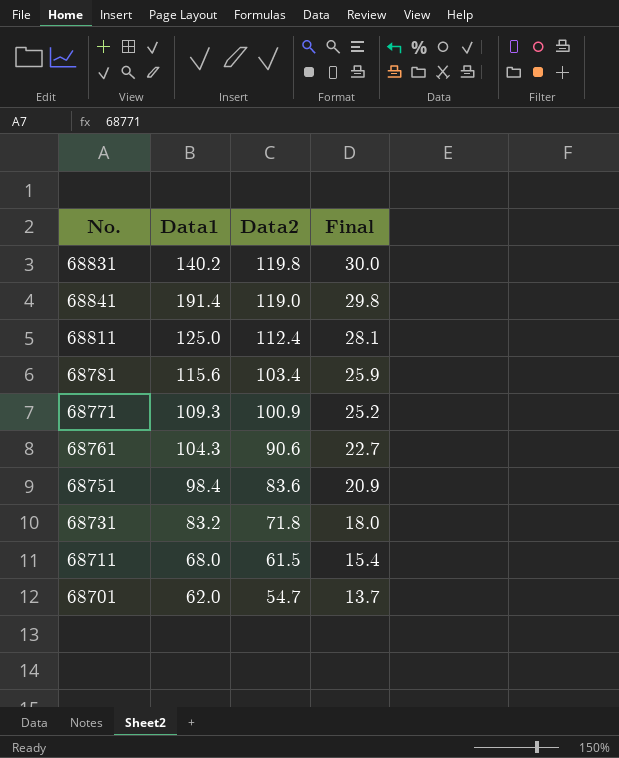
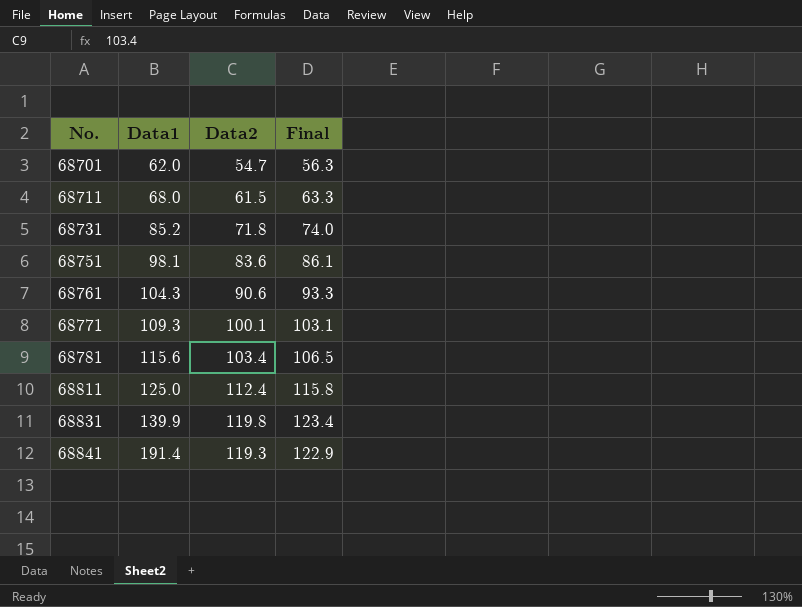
row order: Data2 descending -> No. ascending
column Final | formula: [Data2] * 0.25 -> [Data2] * 1.03
68731 | Data1: 83.2 -> 85.2
68751 | Data1: 98.4 -> 98.1
68771 | Data2: 100.9 -> 100.1
68831 | Data1: 140.2 -> 139.9
68841 | Data2: 119.0 -> 119.3

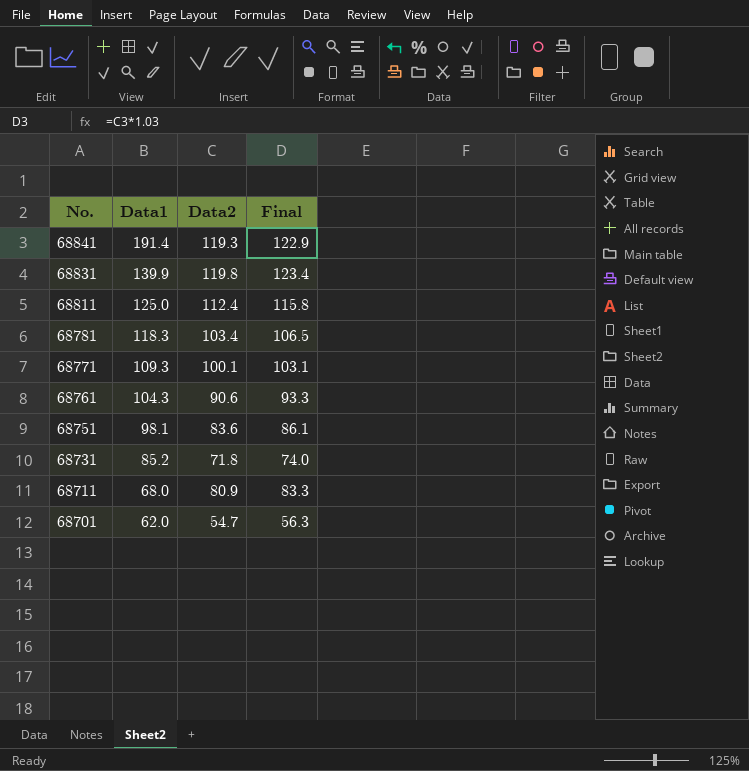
row order: No. ascending -> No. descending
68781 | Data1: 115.6 -> 118.3
68711 | Data2: 61.5 -> 80.9
68711 | Final: 63.3 -> 83.3

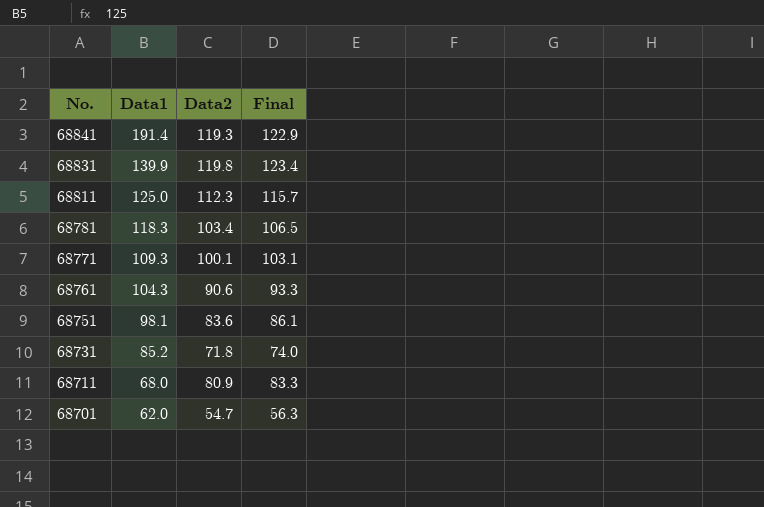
68811 | Data2: 112.4 -> 112.3
68811 | Final: 115.8 -> 115.7

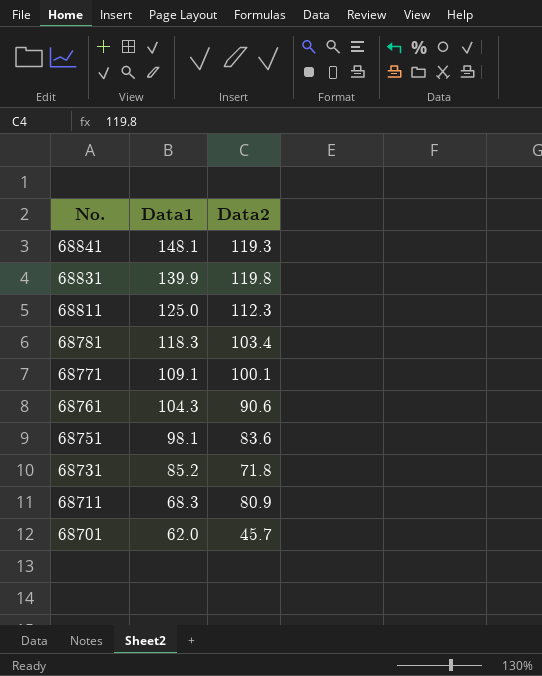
column Final | formula: [Data2] * 1.03 -> none
68841 | Data1: 191.4 -> 148.1
68771 | Data1: 109.3 -> 109.1
68711 | Data1: 68.0 -> 68.3
68701 | Data2: 54.7 -> 45.7

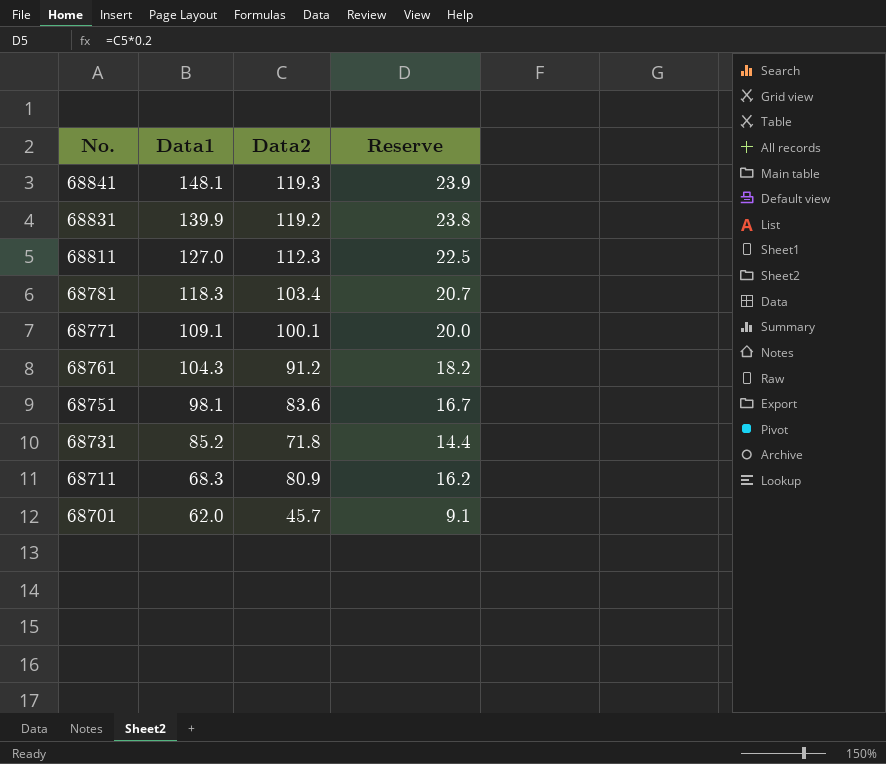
column Reserve | formula: none -> [Data2] * 0.2
68831 | Data2: 119.8 -> 119.2
68811 | Data1: 125.0 -> 127.0
68761 | Data2: 90.6 -> 91.2

